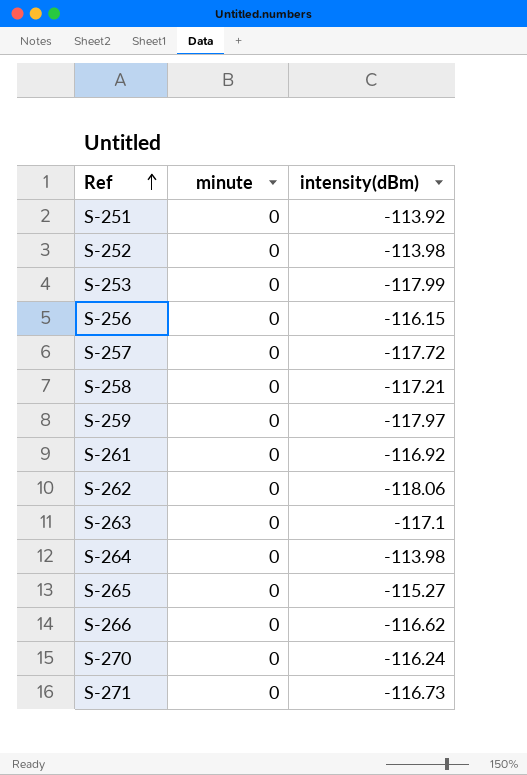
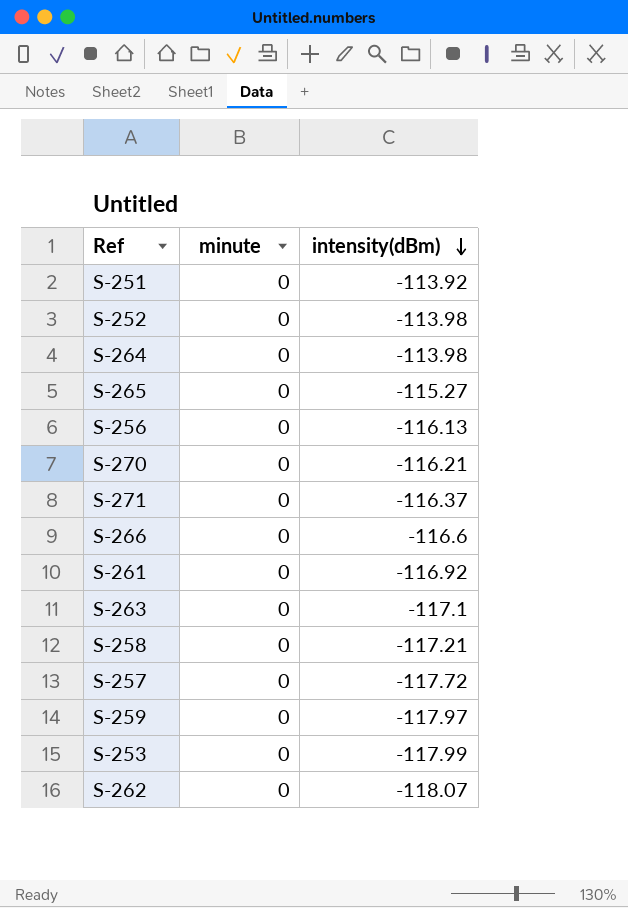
row order: Ref ascending -> intensity(dBm) descending
S-256 | intensity(dBm): -116.15 -> -116.13
S-270 | intensity(dBm): -116.24 -> -116.21
S-271 | intensity(dBm): -116.73 -> -116.37
S-266 | intensity(dBm): -116.62 -> -116.6
S-262 | intensity(dBm): -118.06 -> -118.07

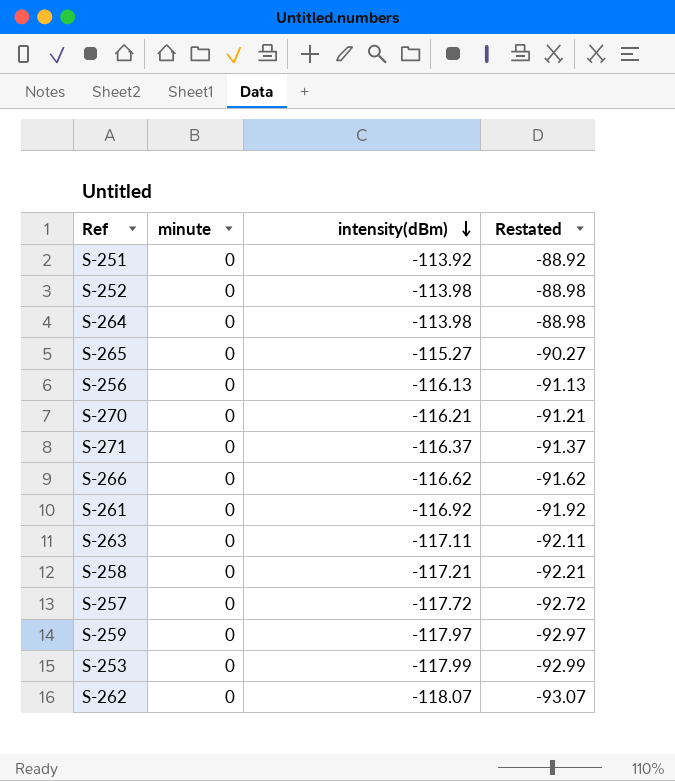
column Restated | formula: none -> [intensity(dBm)] + 25
S-266 | intensity(dBm): -116.6 -> -116.62
S-263 | intensity(dBm): -117.1 -> -117.11

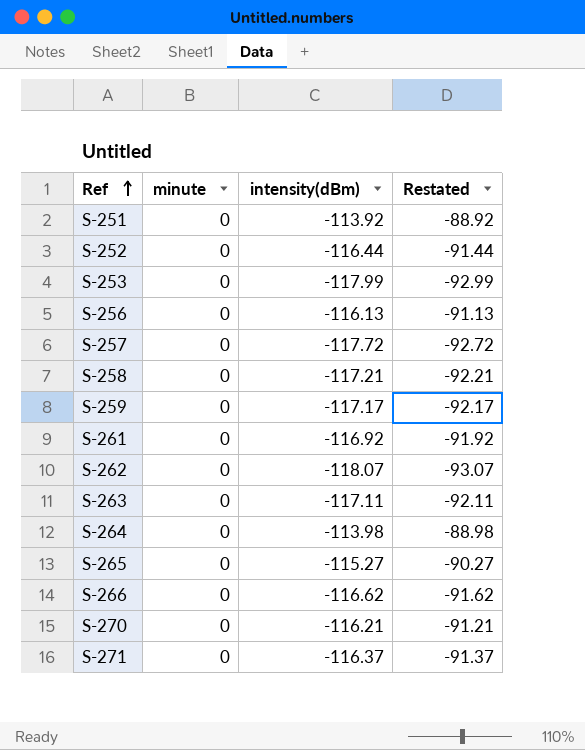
row order: intensity(dBm) descending -> Ref ascending
S-252 | intensity(dBm): -113.98 -> -116.44
S-252 | Restated: -88.98 -> -91.44
S-259 | intensity(dBm): -117.97 -> -117.17
S-259 | Restated: -92.97 -> -92.17

